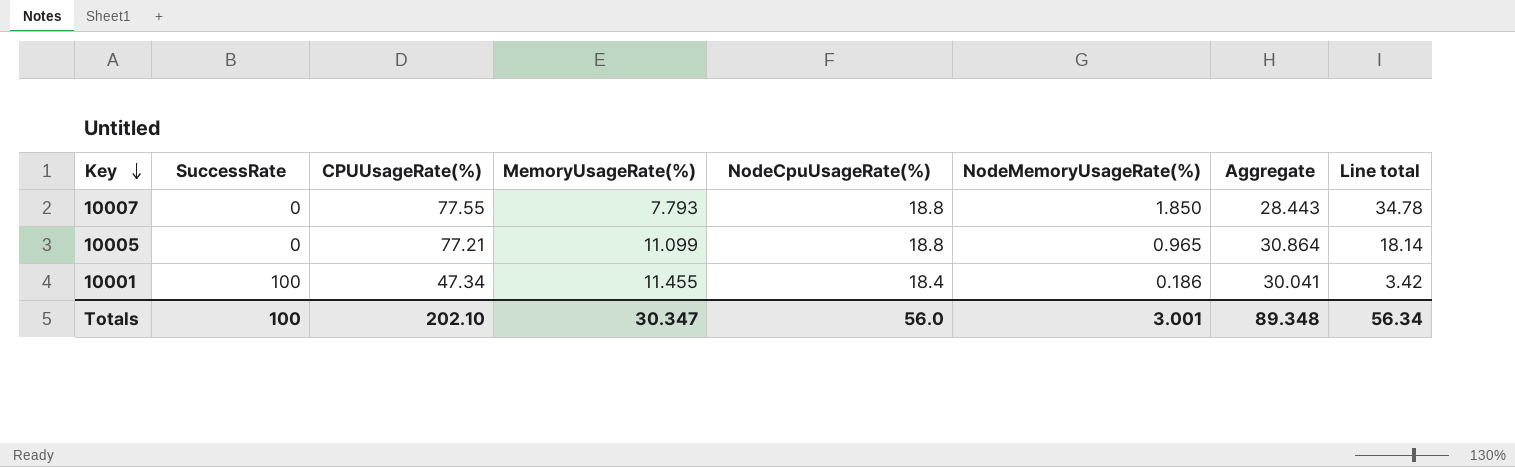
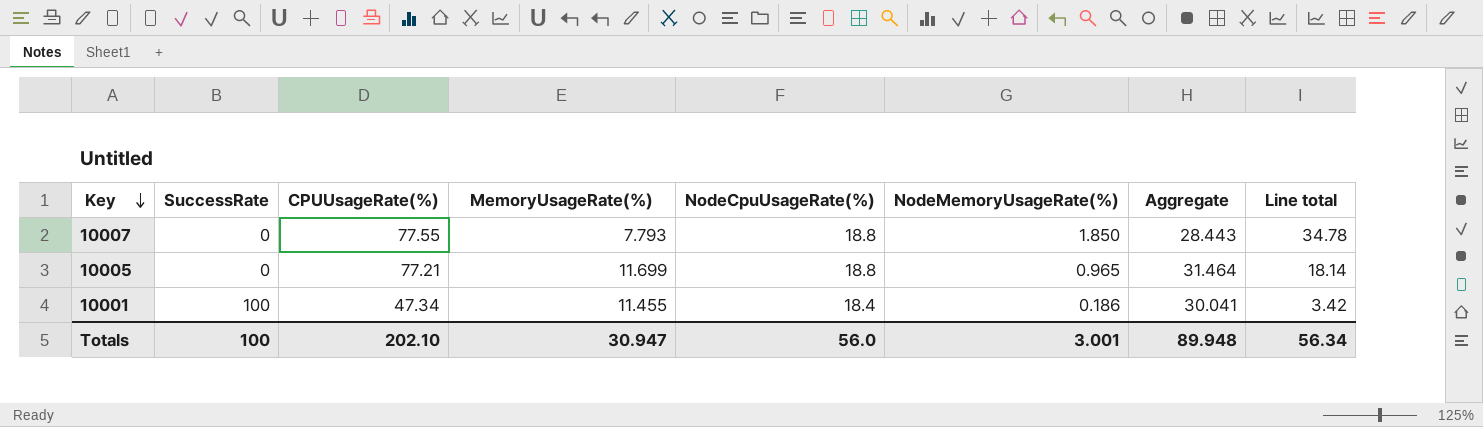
10005 | MemoryUsageRate(%): 11.099 -> 11.699
10005 | Aggregate: 30.864 -> 31.464
Totals | MemoryUsageRate(%): 30.347 -> 30.947
Totals | Aggregate: 89.348 -> 89.948

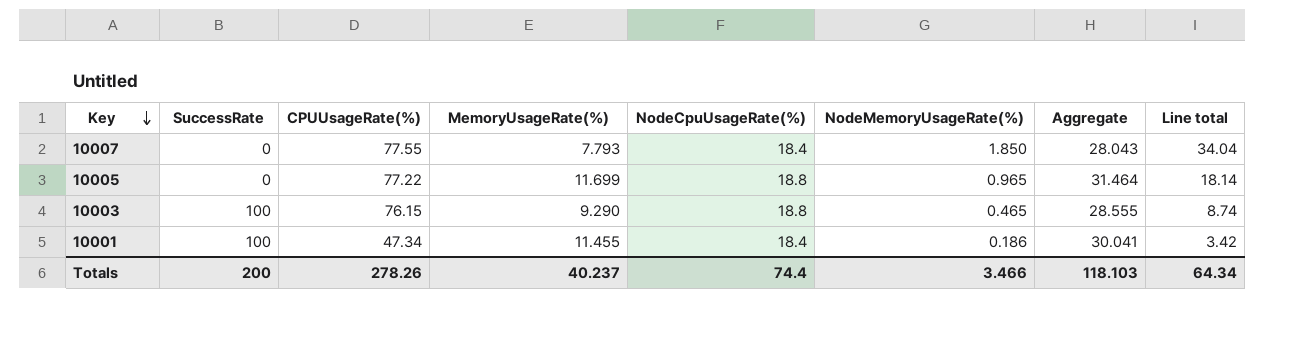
10007 | NodeCpuUsageRate(%): 18.8 -> 18.4
10007 | Aggregate: 28.443 -> 28.043
10007 | Line total: 34.78 -> 34.04
10005 | CPUUsageRate(%): 77.21 -> 77.22
row 10003: none -> 100 | 76.15 | 9.290 | 18.8 | 0.465 | 28.555 | 8.74
Totals | SuccessRate: 100 -> 200
Totals | CPUUsageRate(%): 202.10 -> 278.26
Totals | MemoryUsageRate(%): 30.947 -> 40.237
Totals | NodeCpuUsageRate(%): 56.0 -> 74.4
Totals | NodeMemoryUsageRate(%): 3.001 -> 3.466
Totals | Aggregate: 89.948 -> 118.103
Totals | Line total: 56.34 -> 64.34

